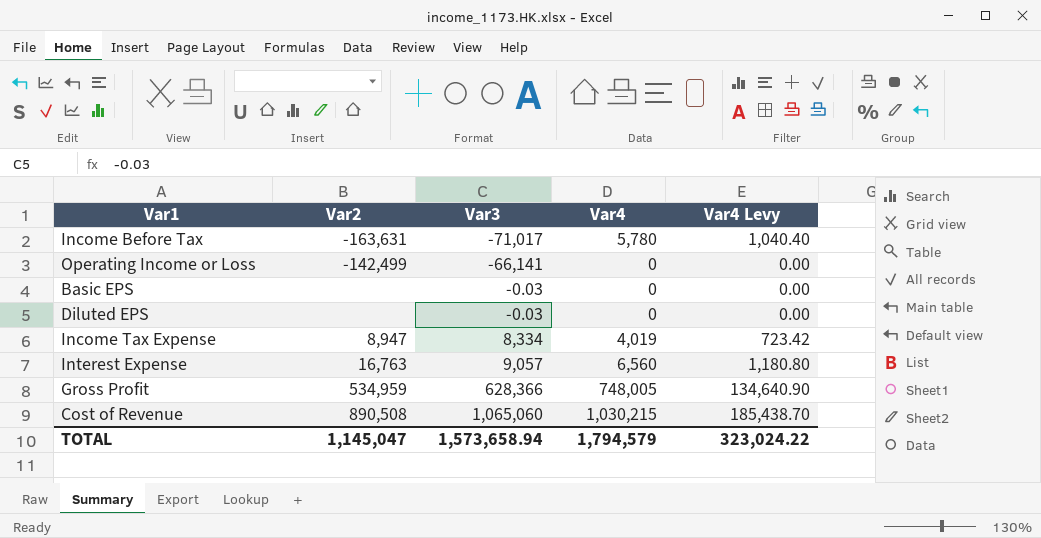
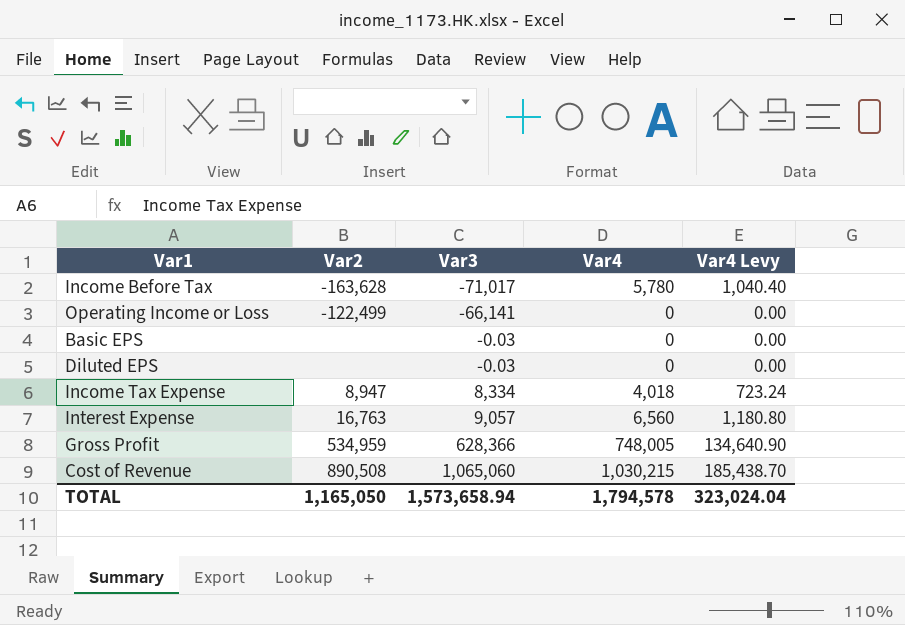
Income Before Tax | Var2: -163,631 -> -163,628
Operating Income or Loss | Var2: -142,499 -> -122,499
Income Tax Expense | Var4: 4,019 -> 4,018
Income Tax Expense | Var4 Levy: 723.42 -> 723.24
TOTAL | Var2: 1,145,047 -> 1,165,050
TOTAL | Var4: 1,794,579 -> 1,794,578
TOTAL | Var4 Levy: 323,024.22 -> 323,024.04

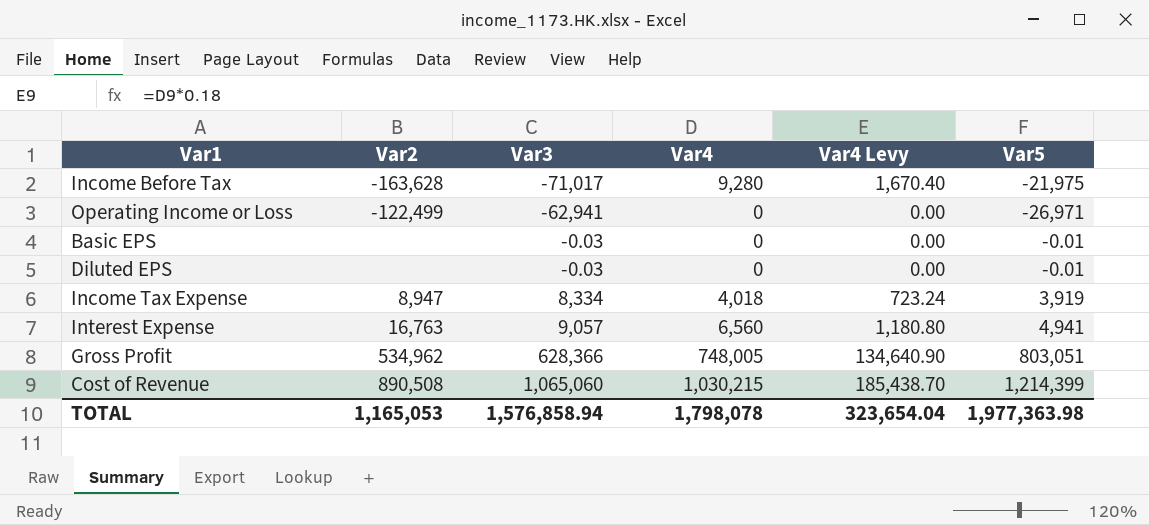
column Var5 | position: none -> 6
Income Before Tax | Var4: 5,780 -> 9,280
Income Before Tax | Var4 Levy: 1,040.40 -> 1,670.40
Operating Income or Loss | Var3: -66,141 -> -62,941
Gross Profit | Var2: 534,959 -> 534,962
TOTAL | Var2: 1,165,050 -> 1,165,053
TOTAL | Var3: 1,573,658.94 -> 1,576,858.94
TOTAL | Var4: 1,794,578 -> 1,798,078
TOTAL | Var4 Levy: 323,024.04 -> 323,654.04

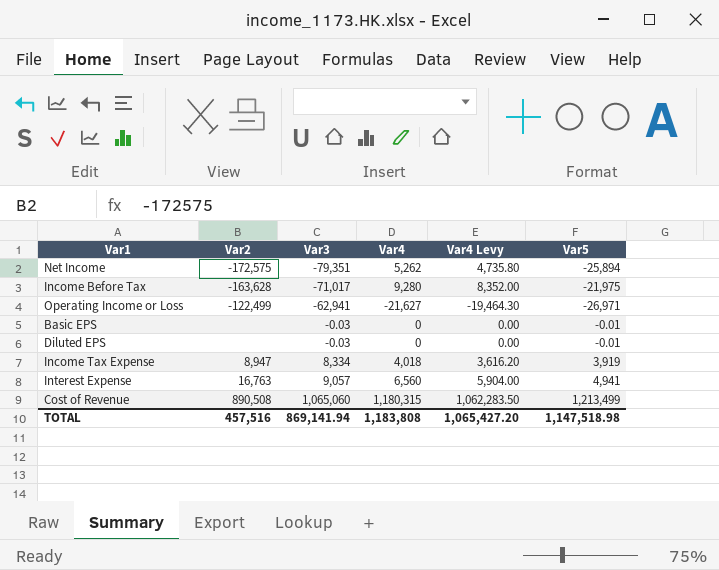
column Var4 Levy | formula: [Var4] * 0.18 -> [Var4] * 0.9
row Gross Profit: 534,962 | 628,366 | 748,005 | 134,640.90 | 803,051 -> none
row Net Income: none -> -172,575 | -79,351 | 5,262 | 4,735.80 | -25,894
Operating Income or Loss | Var4: 0 -> -21,627
Cost of Revenue | Var4: 1,030,215 -> 1,180,315
Cost of Revenue | Var5: 1,214,399 -> 1,213,499
TOTAL | Var2: 1,165,053 -> 457,516
TOTAL | Var3: 1,576,858.94 -> 869,141.94
TOTAL | Var4: 1,798,078 -> 1,183,808
TOTAL | Var4 Levy: 323,654.04 -> 1,065,427.20
TOTAL | Var5: 1,977,363.98 -> 1,147,518.98

